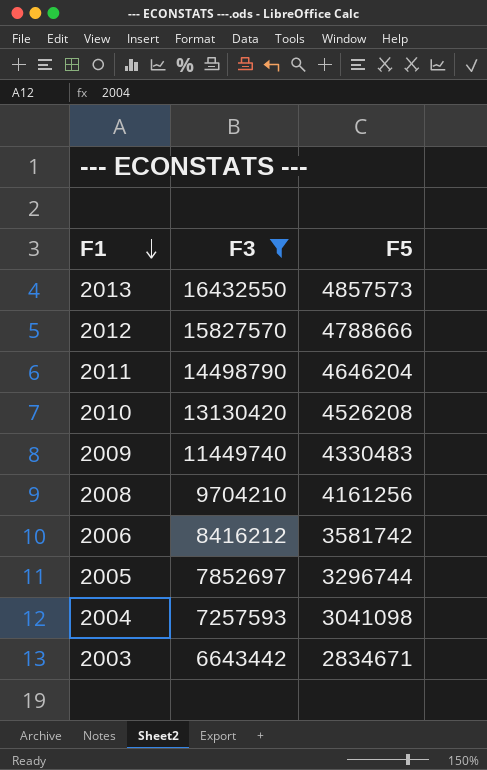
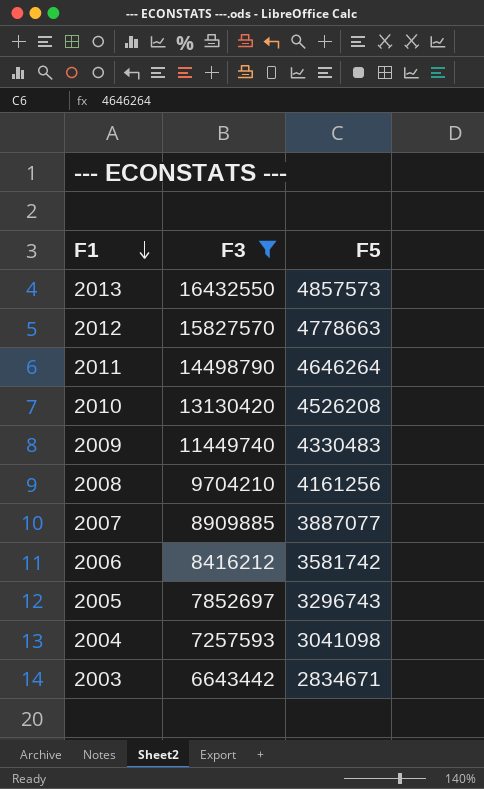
2012 | F5: 4788666 -> 4778663
2011 | F5: 4646204 -> 4646264
row 2007: none -> 8909885 | 3887077
2005 | F5: 3296744 -> 3296743

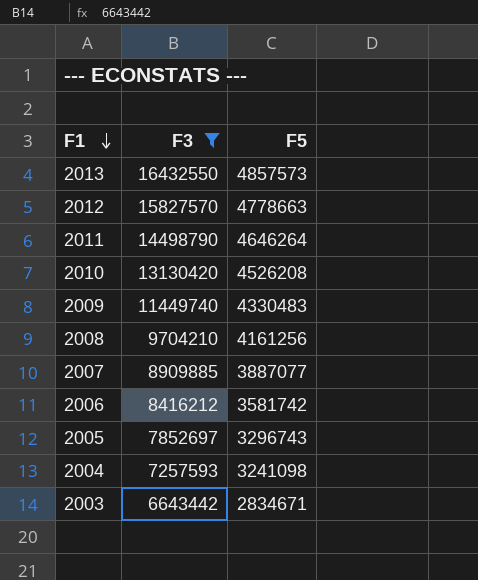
2004 | F5: 3041098 -> 3241098

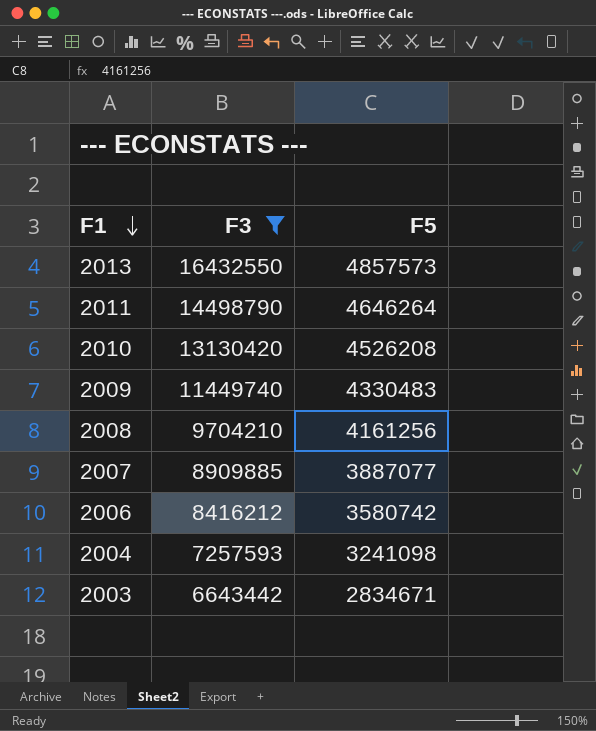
row 2012: 15827570 | 4778663 -> none
row 2005: 7852697 | 3296743 -> none
2006 | F5: 3581742 -> 3580742

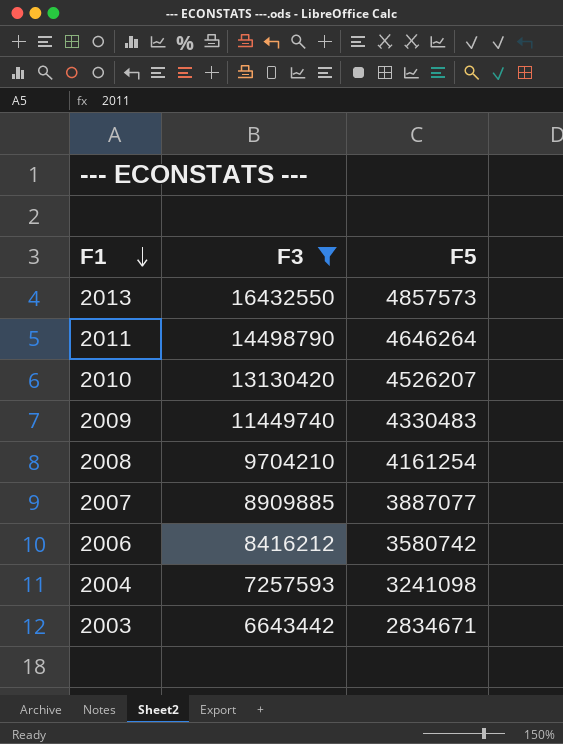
2010 | F5: 4526208 -> 4526207
2008 | F5: 4161256 -> 4161254

